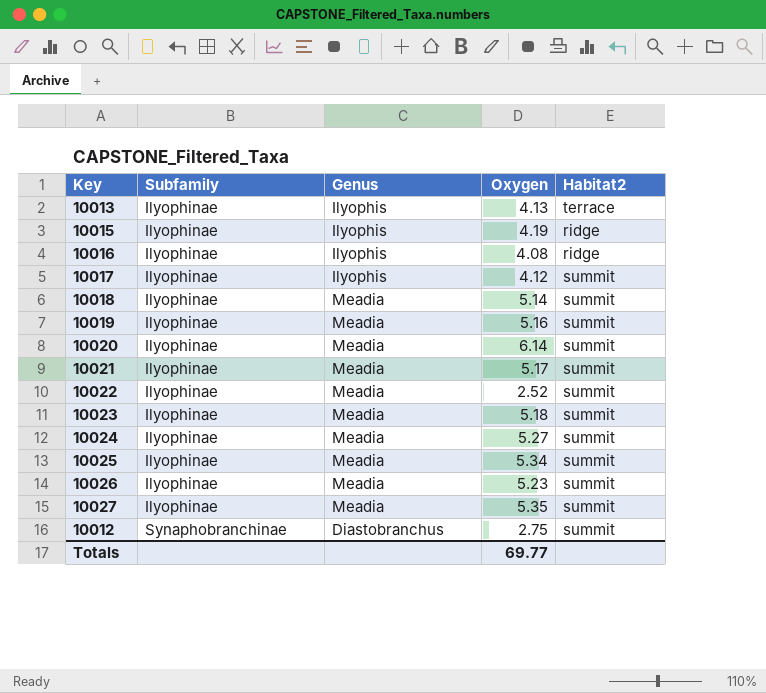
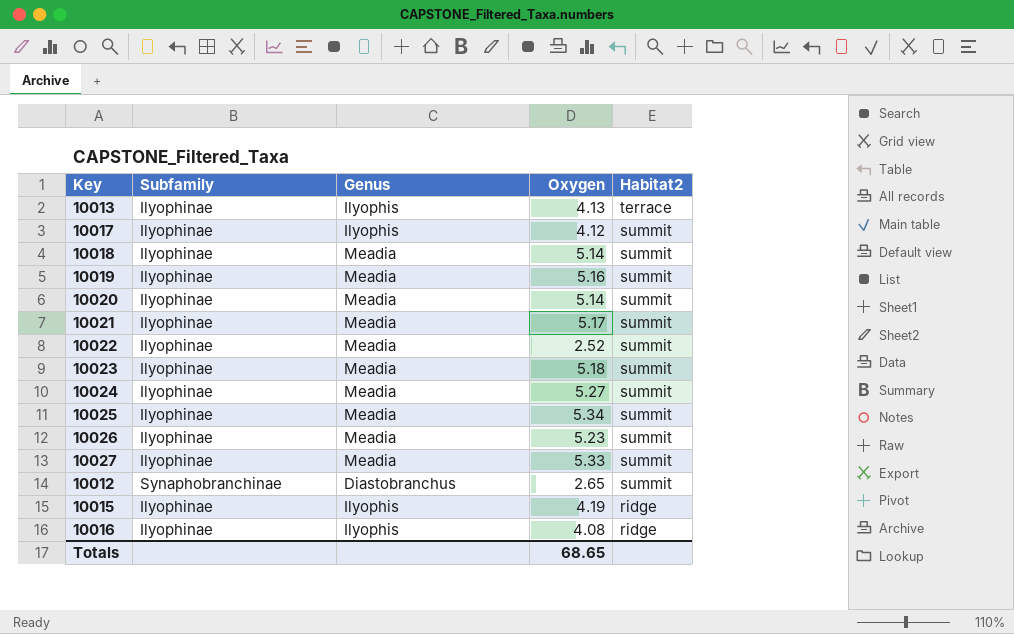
row order: Subfamily ascending -> Habitat2 descending
10020 | Oxygen: 6.14 -> 5.14
10027 | Oxygen: 5.35 -> 5.33
10012 | Oxygen: 2.75 -> 2.65
Totals | Oxygen: 69.77 -> 68.65

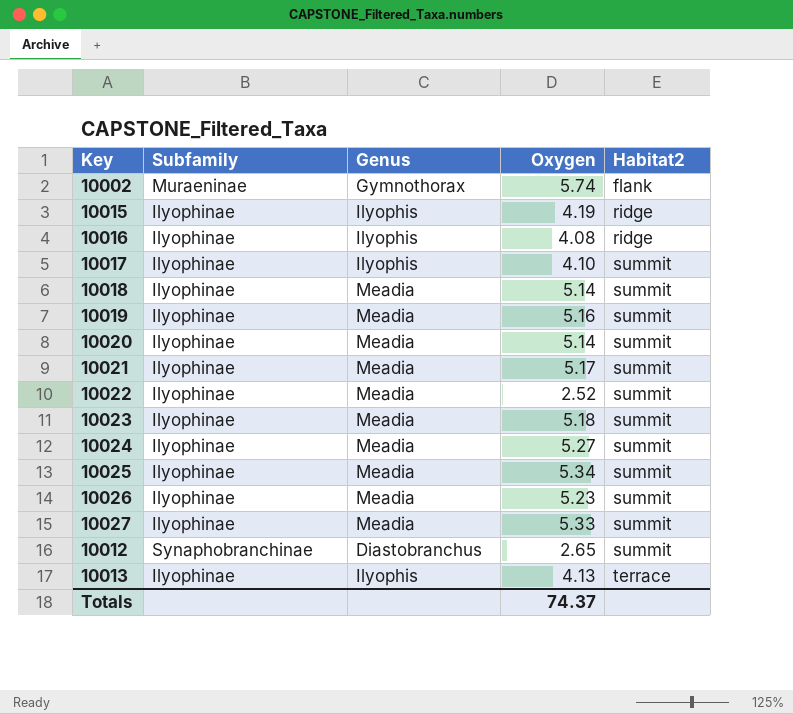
row order: Habitat2 descending -> Habitat2 ascending
row 10002: none -> Muraeninae | Gymnothorax | 5.74 | flank
10017 | Oxygen: 4.12 -> 4.10
Totals | Oxygen: 68.65 -> 74.37

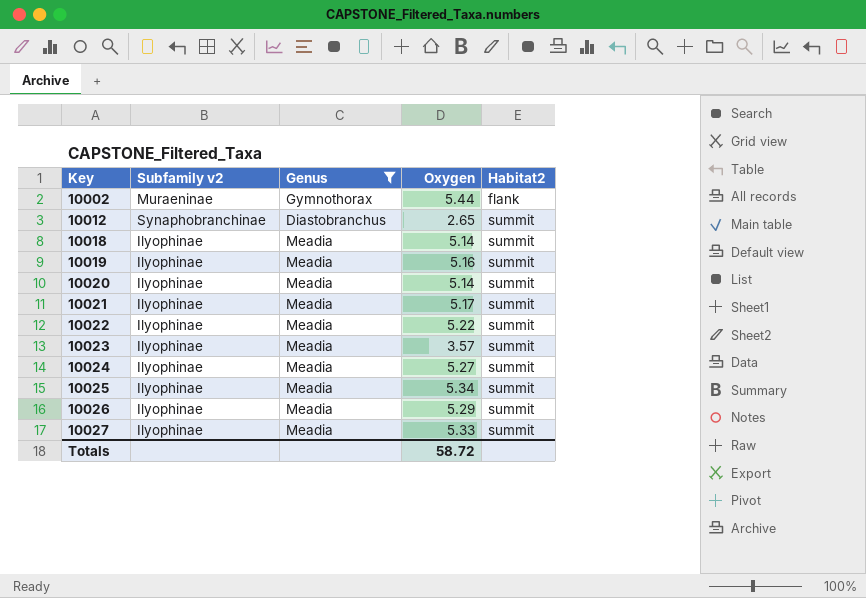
filter: none -> Genus != Ilyophis
row order: Habitat2 ascending -> Key ascending
column name: Subfamily -> Subfamily v2
10002 | Oxygen: 5.74 -> 5.44
10022 | Oxygen: 2.52 -> 5.22
10023 | Oxygen: 5.18 -> 3.57
10026 | Oxygen: 5.23 -> 5.29
Totals | Oxygen: 74.37 -> 58.72

